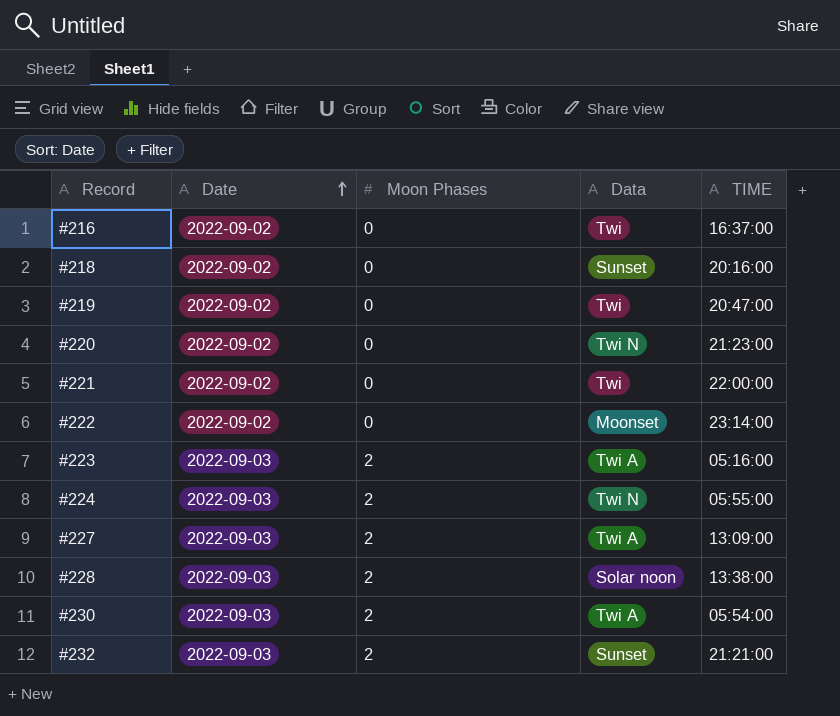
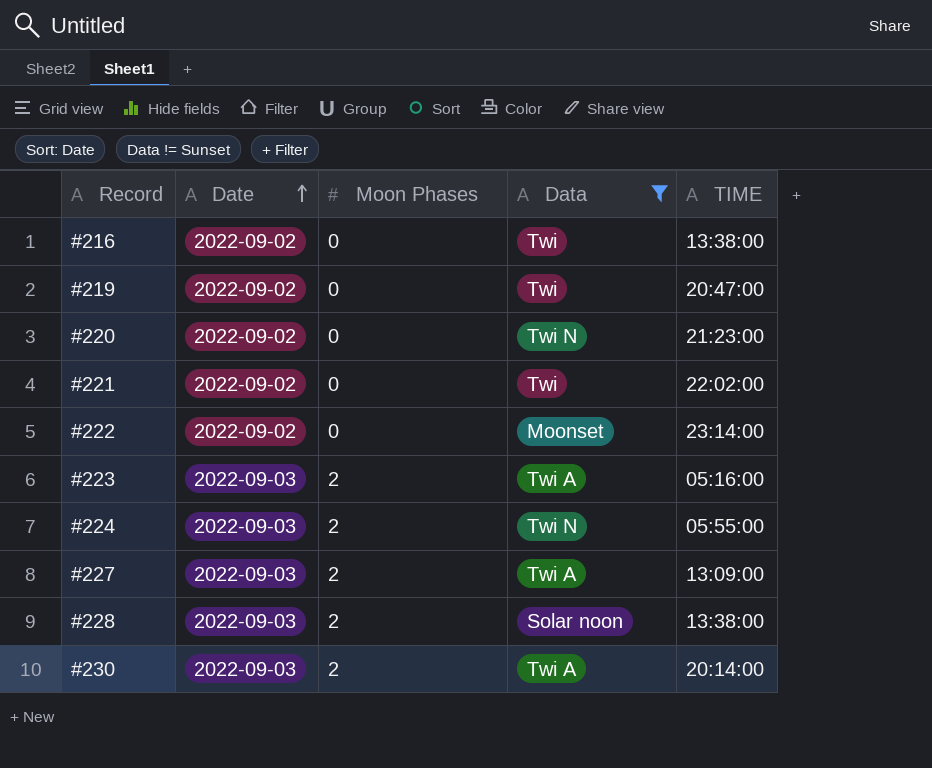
filter: none -> Data != Sunset
#216 | TIME: 16:37:00 -> 13:38:00
#221 | TIME: 22:00:00 -> 22:02:00
#230 | TIME: 05:54:00 -> 20:14:00

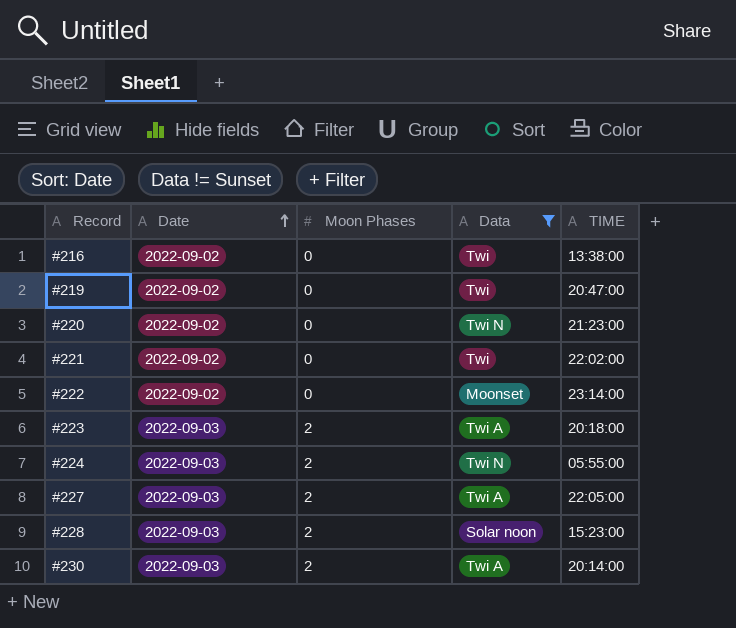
#223 | TIME: 05:16:00 -> 20:18:00
#227 | TIME: 13:09:00 -> 22:05:00
#228 | TIME: 13:38:00 -> 15:23:00

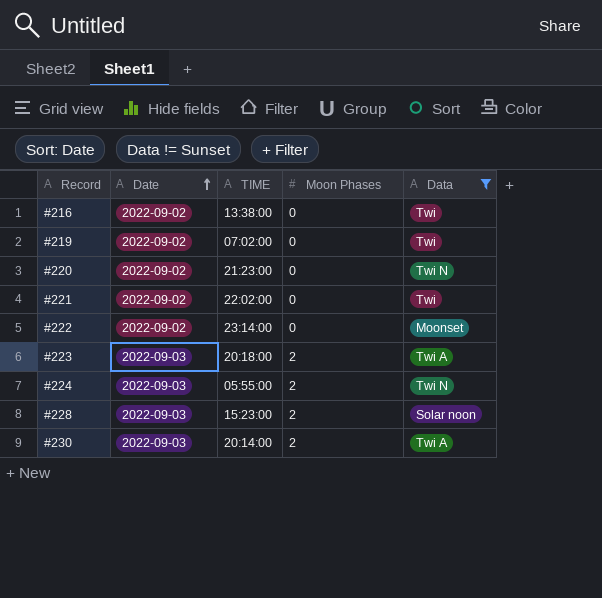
column TIME | position: 5 -> 3
row #227: 2022-09-03 | 2 | Twi A | 22:05:00 -> none
#219 | TIME: 20:47:00 -> 07:02:00

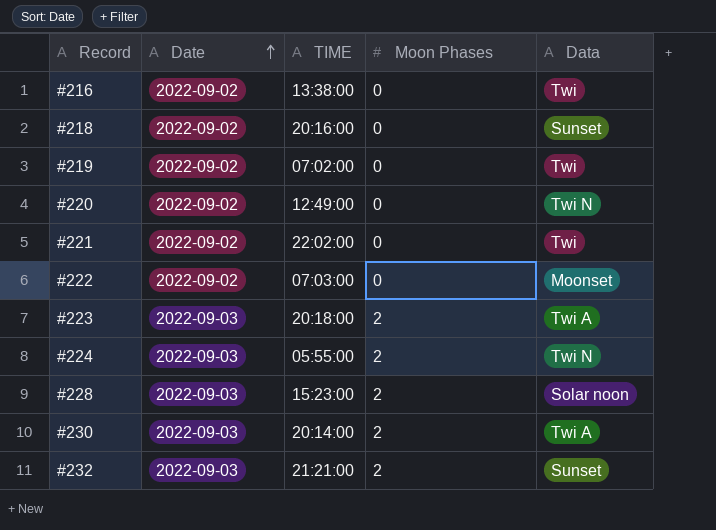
filter: Data != Sunset -> none
#220 | TIME: 21:23:00 -> 12:49:00
#222 | TIME: 23:14:00 -> 07:03:00

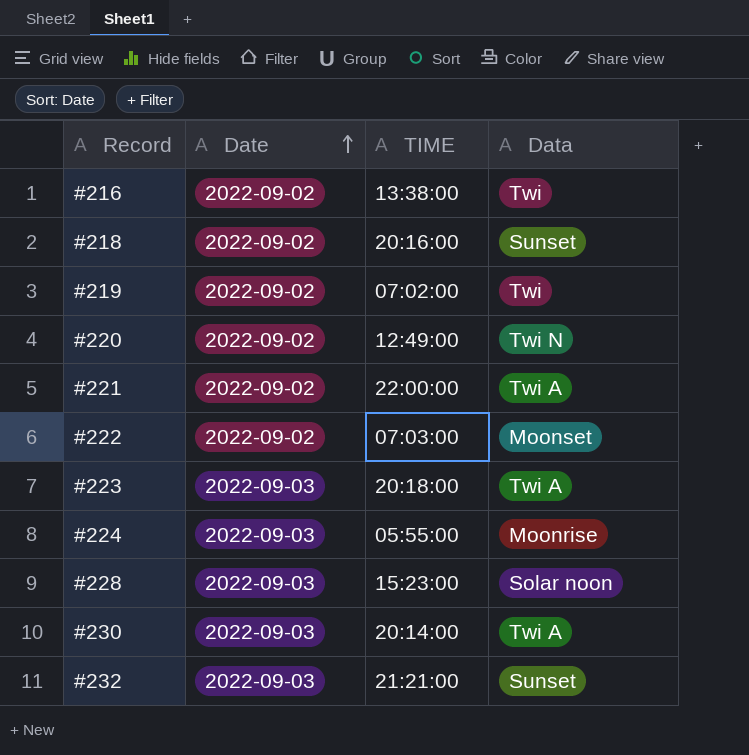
column Moon Phases | position: 4 -> none
#221 | TIME: 22:02:00 -> 22:00:00
#221 | Data: Twi -> Twi A
#224 | Data: Twi N -> Moonrise

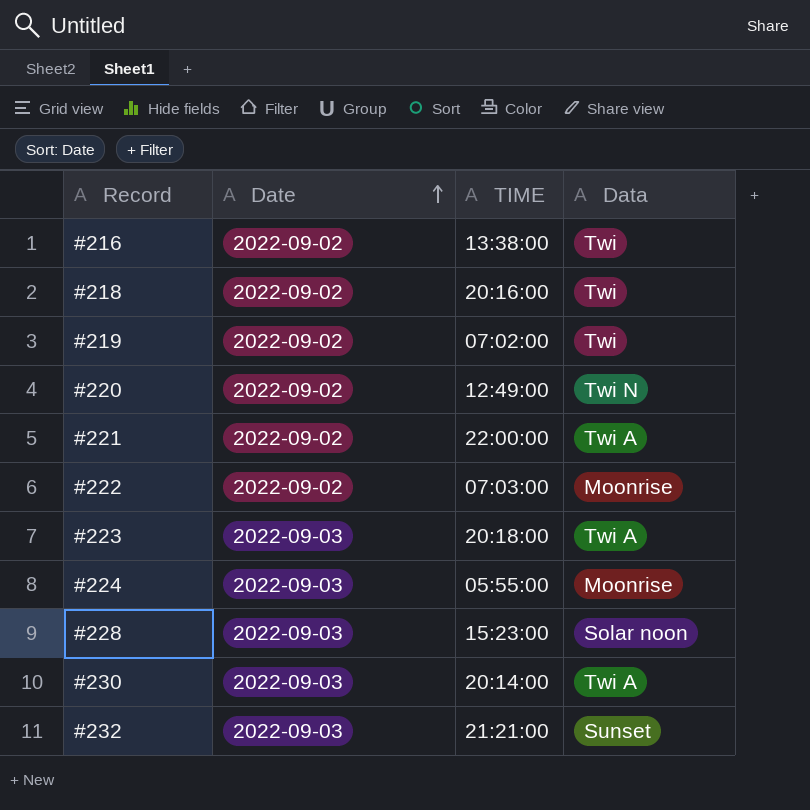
#218 | Data: Sunset -> Twi
#222 | Data: Moonset -> Moonrise

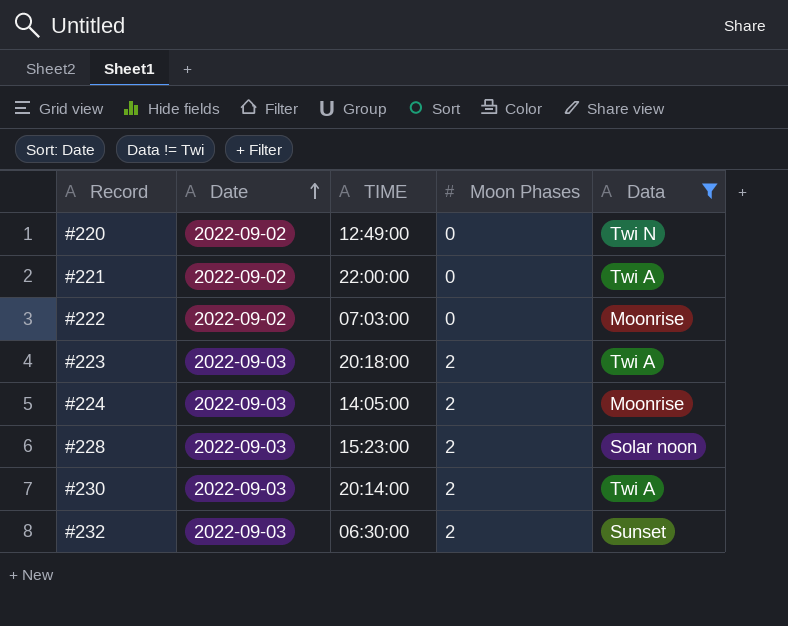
filter: none -> Data != Twi
column Moon Phases | position: none -> 4
#224 | TIME: 05:55:00 -> 14:05:00
#232 | TIME: 21:21:00 -> 06:30:00

